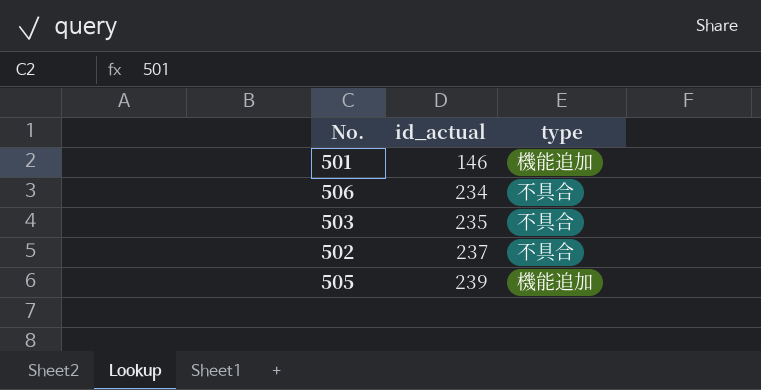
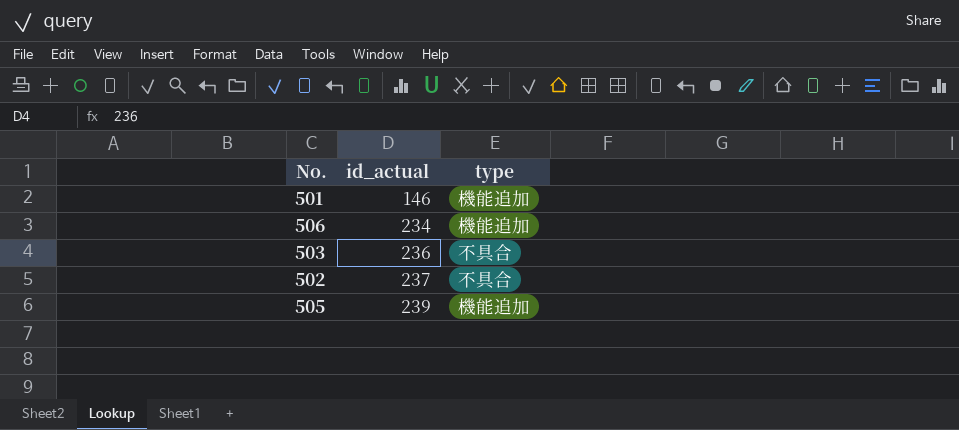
506 | type: 不具合 -> 機能追加
503 | id_actual: 235 -> 236

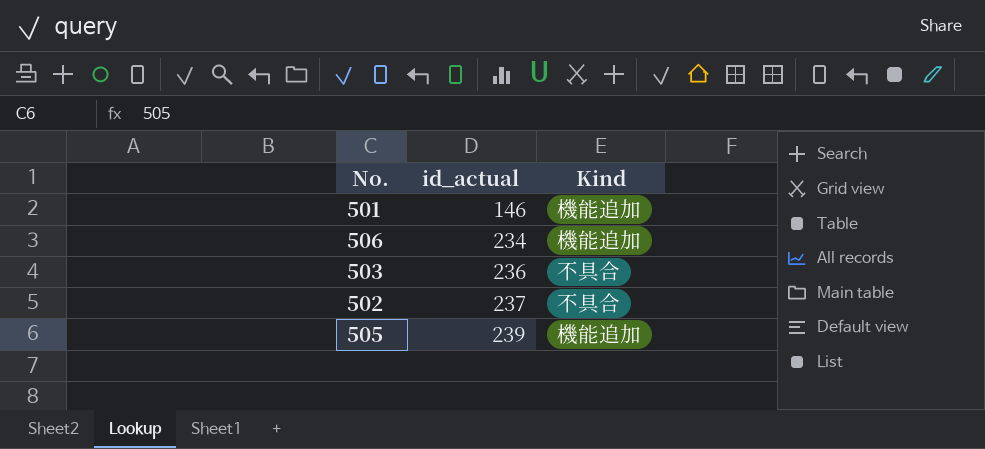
column name: type -> Kind

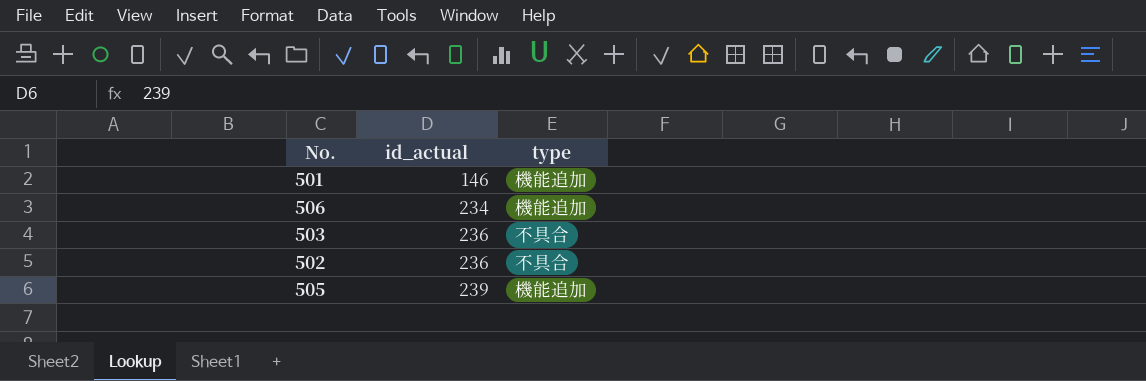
column name: Kind -> type
502 | id_actual: 237 -> 236

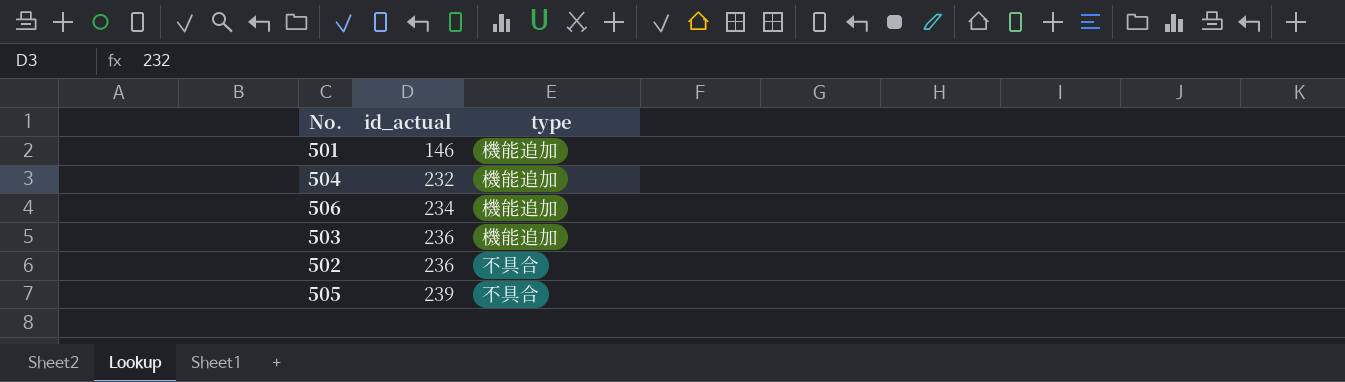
row 504: none -> 232 | 機能追加
503 | type: 不具合 -> 機能追加
505 | type: 機能追加 -> 不具合

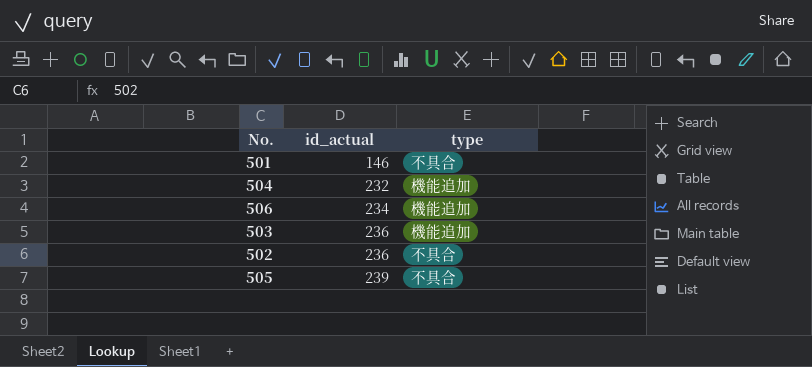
501 | type: 機能追加 -> 不具合

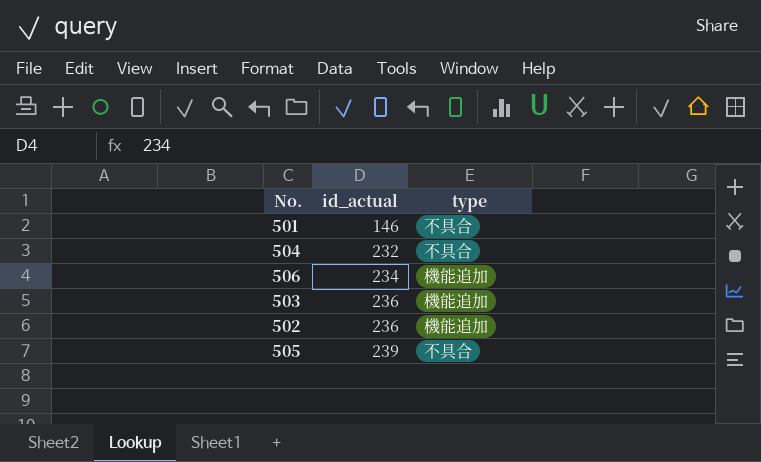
504 | type: 機能追加 -> 不具合
502 | type: 不具合 -> 機能追加

